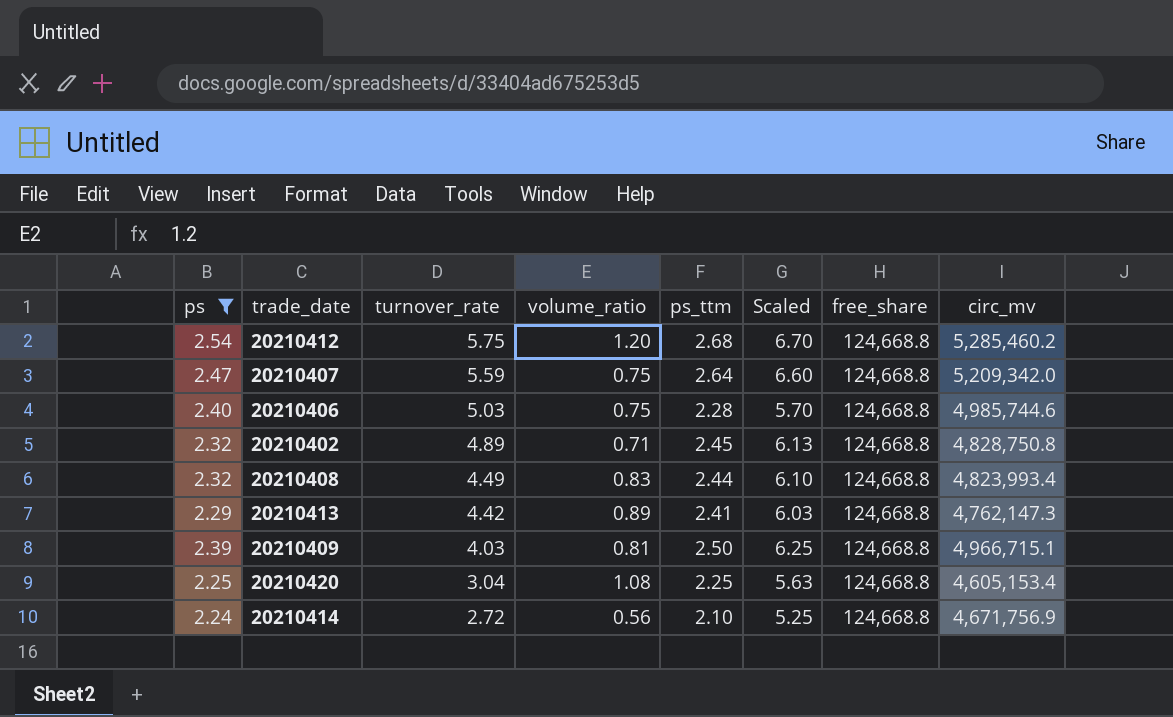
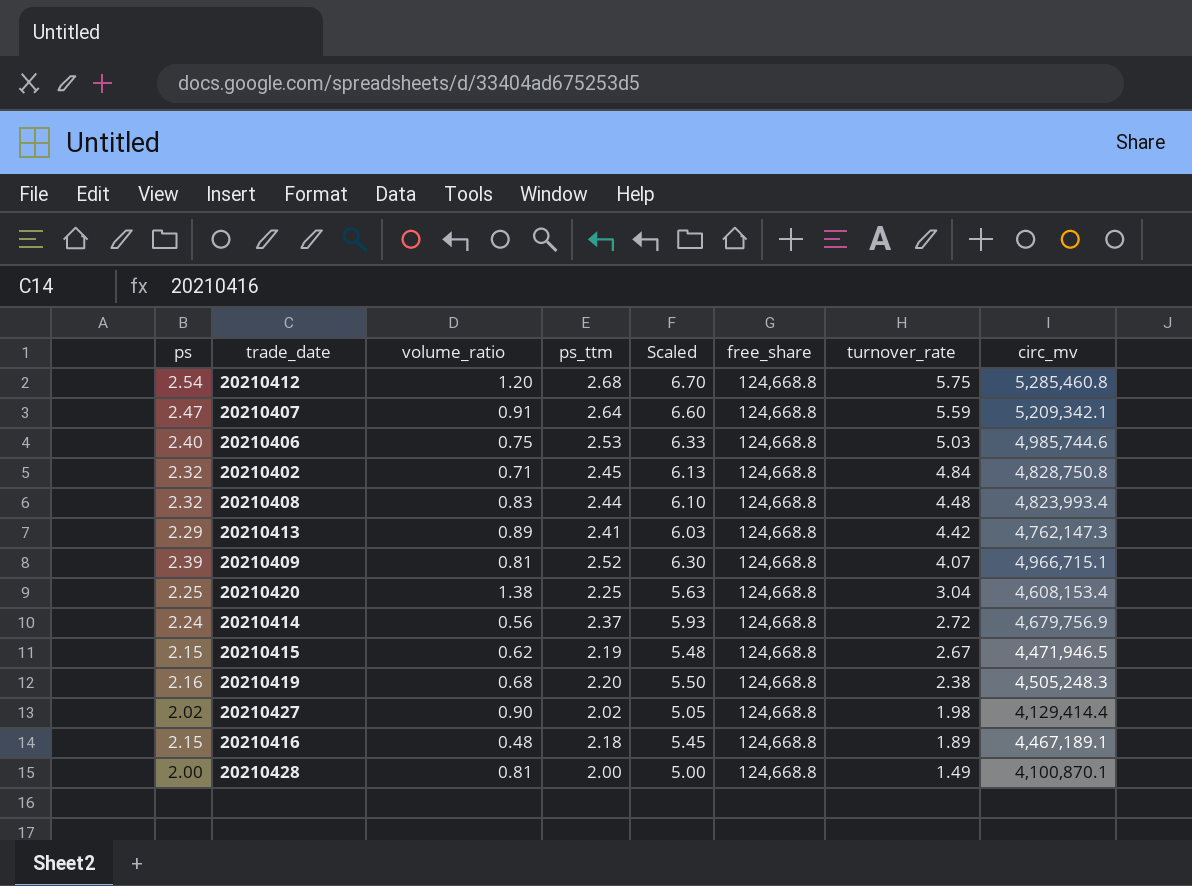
filter: ps >= 2.24 -> none
column turnover_rate | position: 3 -> 7
20210412 | circ_mv: 5,285,460.2 -> 5,285,460.8
20210407 | volume_ratio: 0.75 -> 0.91
20210407 | circ_mv: 5,209,342.0 -> 5,209,342.1
20210406 | ps_ttm: 2.28 -> 2.53
20210406 | Scaled: 5.70 -> 6.33
20210402 | turnover_rate: 4.89 -> 4.84
20210408 | turnover_rate: 4.49 -> 4.48
20210409 | ps_ttm: 2.50 -> 2.52
20210409 | Scaled: 6.25 -> 6.30
20210409 | turnover_rate: 4.03 -> 4.07
20210420 | volume_ratio: 1.08 -> 1.38
20210420 | circ_mv: 4,605,153.4 -> 4,608,153.4
20210414 | ps_ttm: 2.10 -> 2.37
20210414 | Scaled: 5.25 -> 5.93
20210414 | circ_mv: 4,671,756.9 -> 4,679,756.9

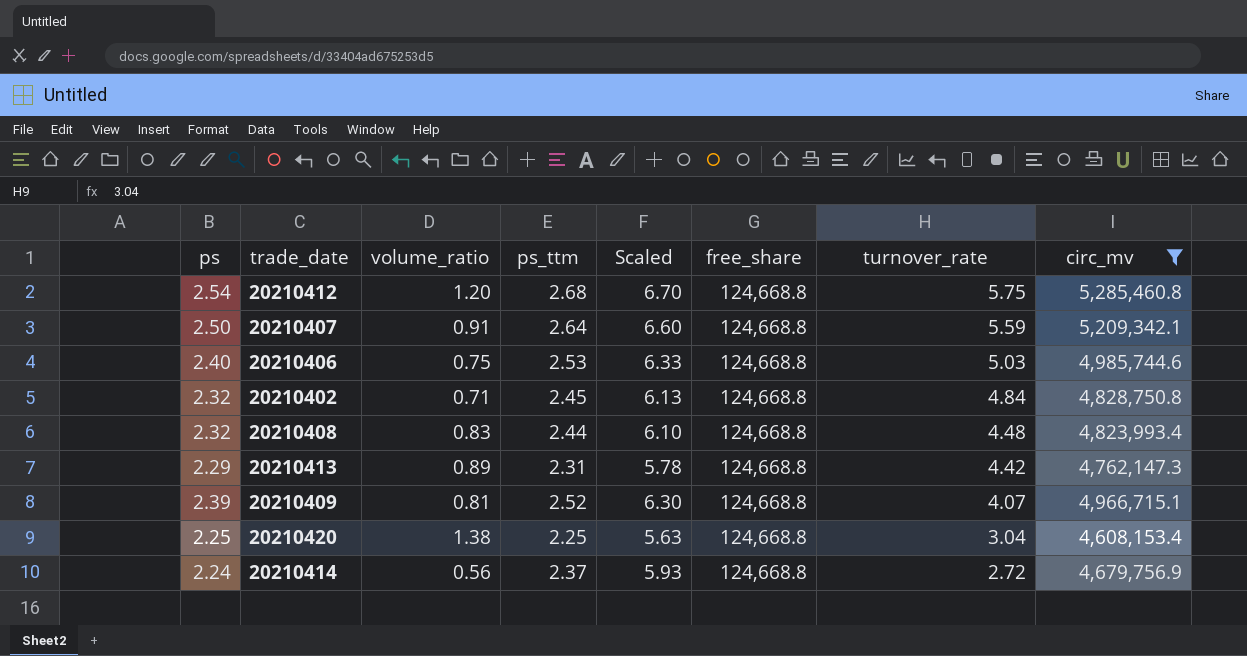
filter: none -> circ_mv >= 4,608,153.4
20210407 | ps: 2.47 -> 2.50
20210413 | ps_ttm: 2.41 -> 2.31
20210413 | Scaled: 6.03 -> 5.78

